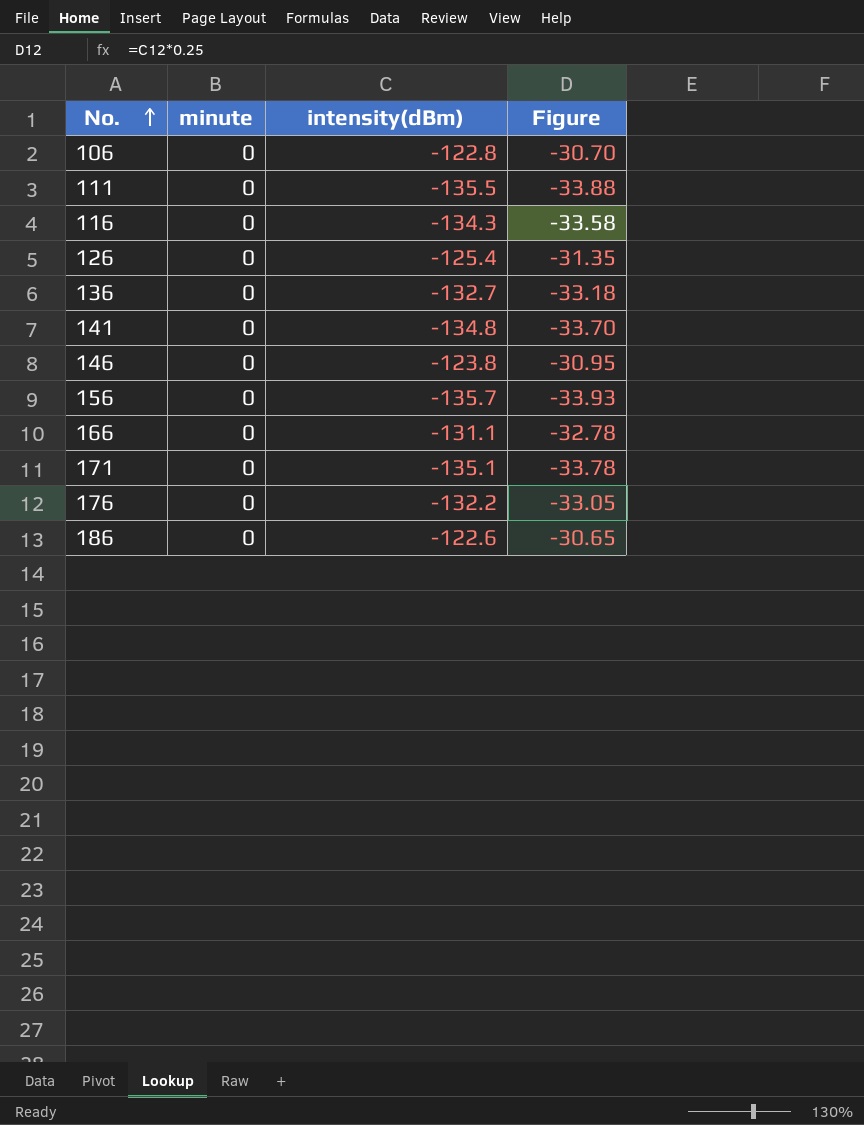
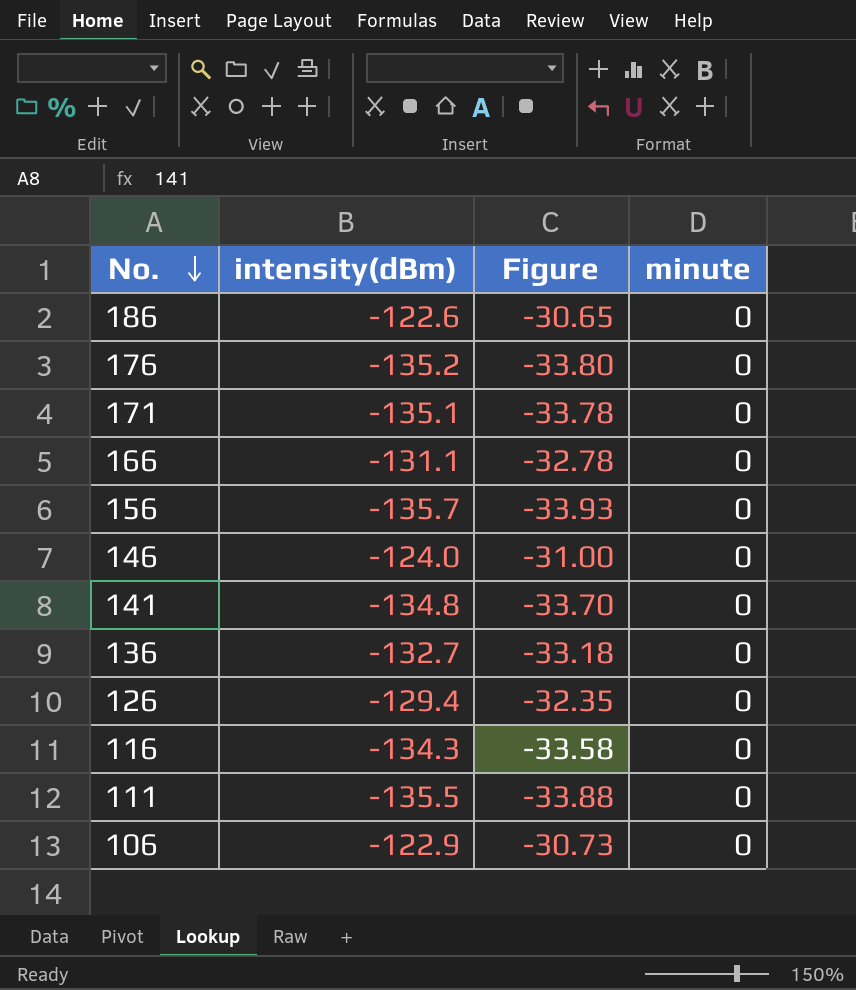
row order: No. ascending -> No. descending
column minute | position: 2 -> 4
176 | intensity(dBm): -132.2 -> -135.2
176 | Figure: -33.05 -> -33.80
146 | intensity(dBm): -123.8 -> -124.0
146 | Figure: -30.95 -> -31.00
126 | intensity(dBm): -125.4 -> -129.4
126 | Figure: -31.35 -> -32.35
106 | intensity(dBm): -122.8 -> -122.9
106 | Figure: -30.70 -> -30.73

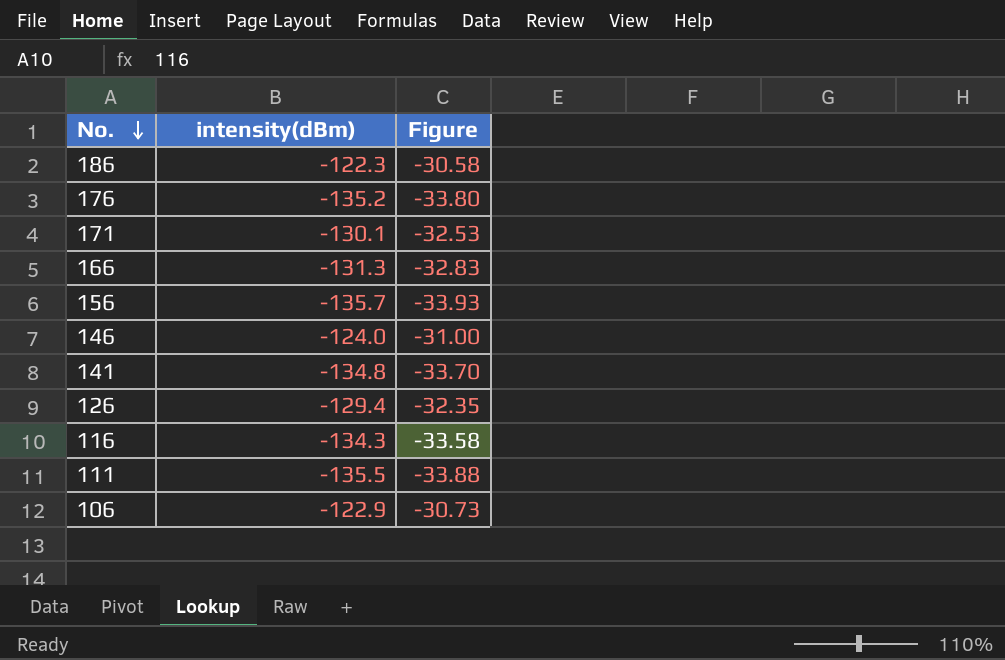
column minute | position: 4 -> none
row 136: -132.7 | -33.18 | 0 -> none
186 | intensity(dBm): -122.6 -> -122.3
186 | Figure: -30.65 -> -30.58
171 | intensity(dBm): -135.1 -> -130.1
171 | Figure: -33.78 -> -32.53
166 | intensity(dBm): -131.1 -> -131.3
166 | Figure: -32.78 -> -32.83

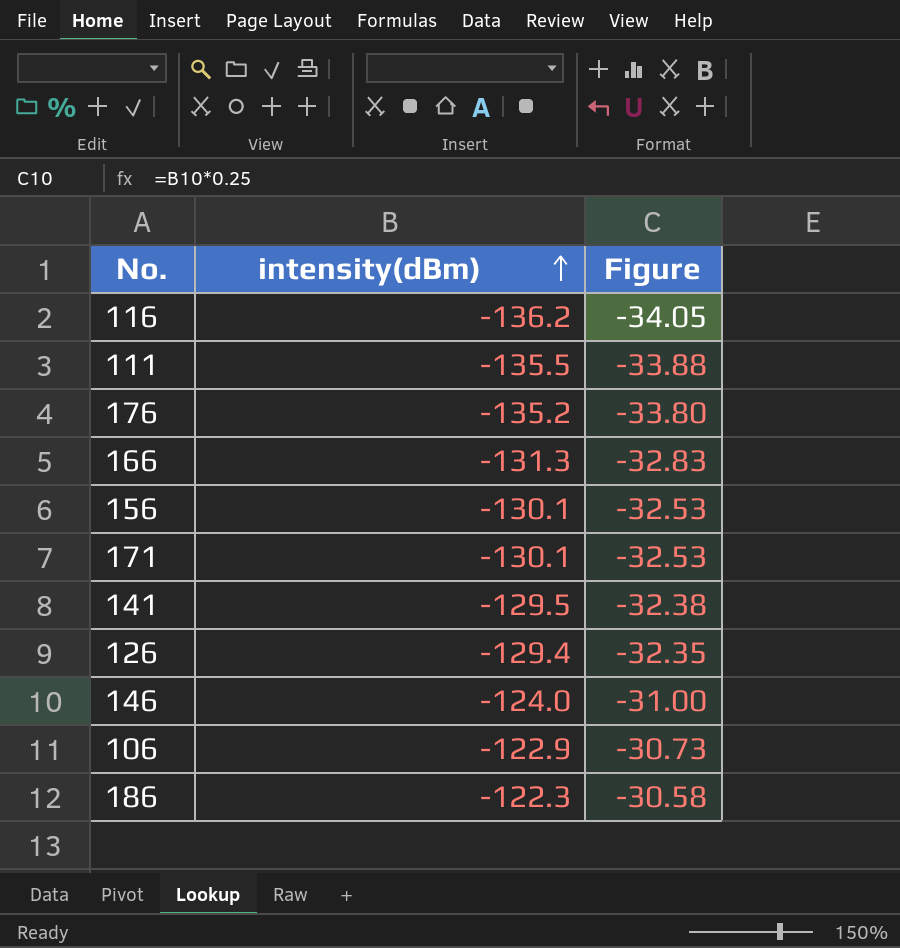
row order: No. descending -> intensity(dBm) ascending
116 | intensity(dBm): -134.3 -> -136.2
116 | Figure: -33.58 -> -34.05
156 | intensity(dBm): -135.7 -> -130.1
156 | Figure: -33.93 -> -32.53
141 | intensity(dBm): -134.8 -> -129.5
141 | Figure: -33.70 -> -32.38

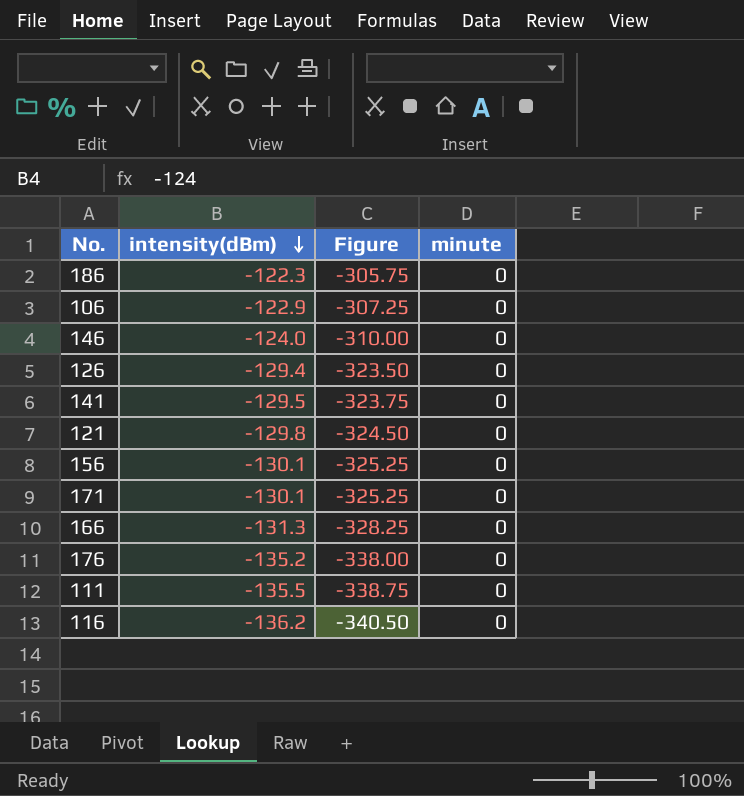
row order: intensity(dBm) ascending -> intensity(dBm) descending
column Figure | formula: [intensity(dBm)] * 0.25 -> [intensity(dBm)] * 2.5
column minute | position: none -> 4
row 121: none -> -129.8 | -324.50 | 0

